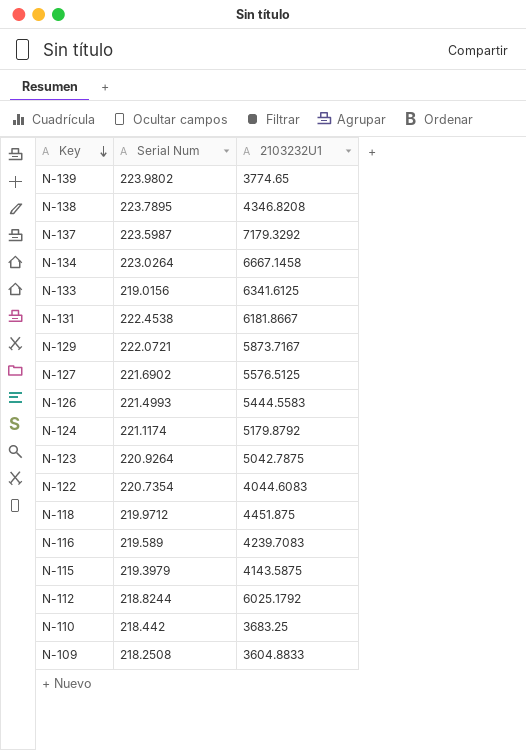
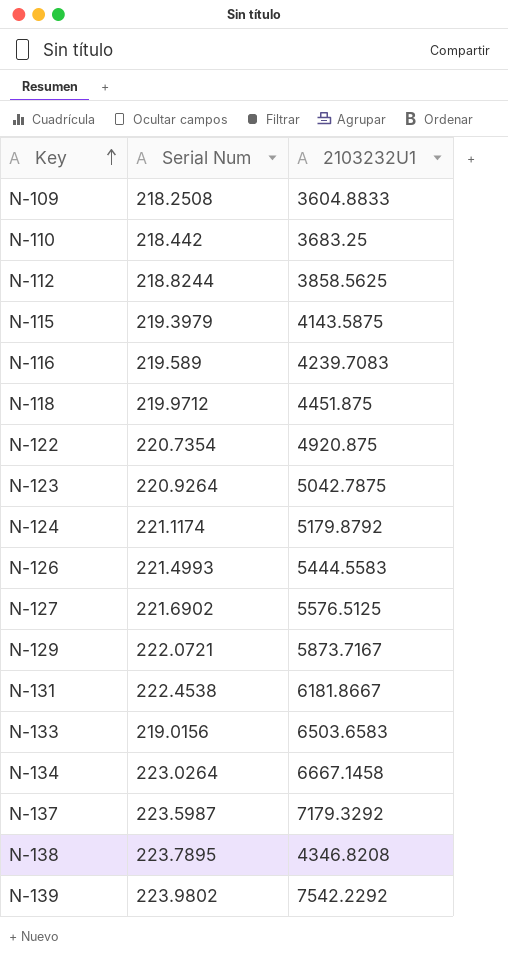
row order: Key descending -> Key ascending
N-112 | 2103232U1: 6025.1792 -> 3858.5625
N-122 | 2103232U1: 4044.6083 -> 4920.875
N-133 | 2103232U1: 6341.6125 -> 6503.6583
N-139 | 2103232U1: 3774.65 -> 7542.2292

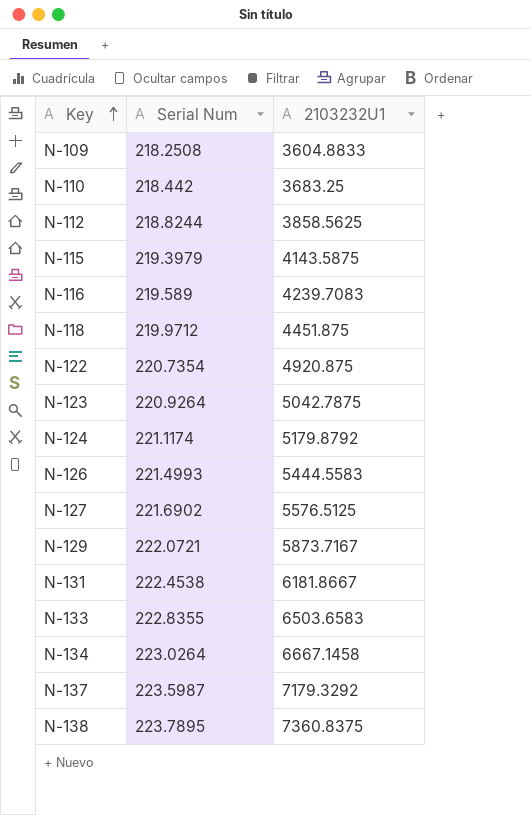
row N-139: 223.9802 | 7542.2292 -> none
N-133 | Serial Num: 219.0156 -> 222.8355
N-138 | 2103232U1: 4346.8208 -> 7360.8375

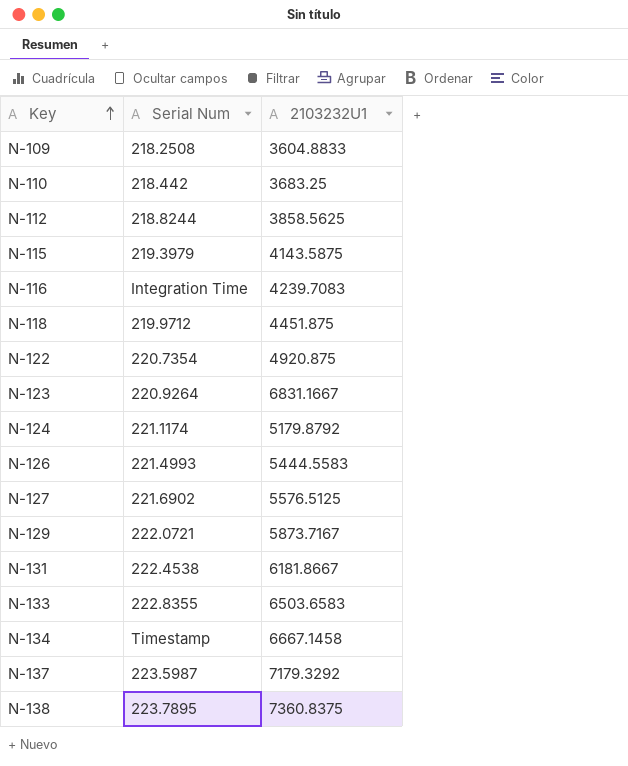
N-116 | Serial Num: 219.589 -> Integration Time
N-123 | 2103232U1: 5042.7875 -> 6831.1667
N-134 | Serial Num: 223.0264 -> Timestamp

